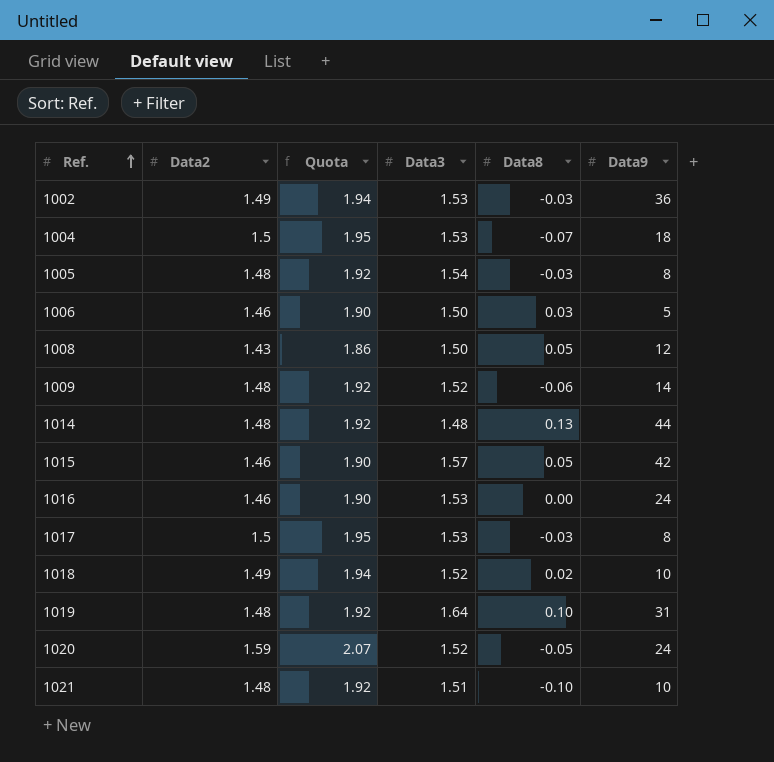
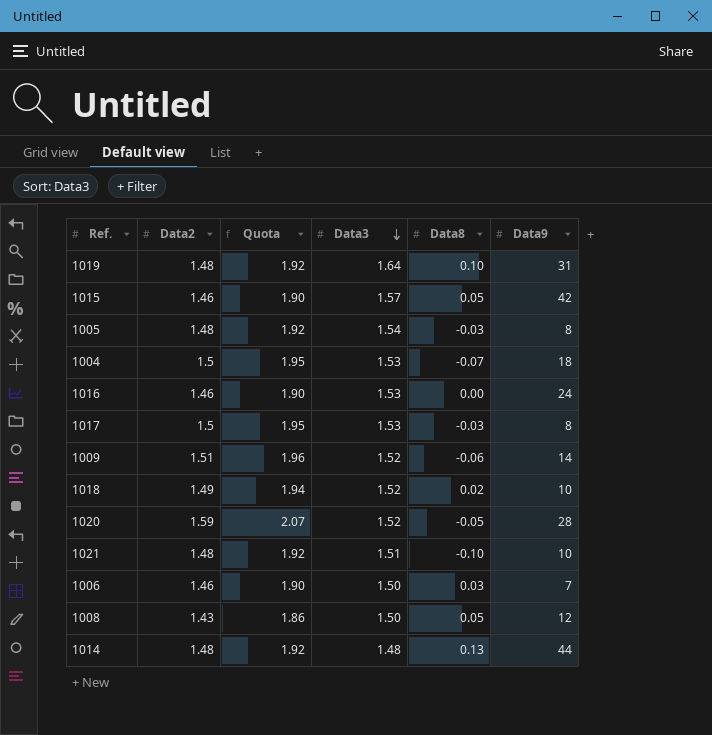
row order: Ref. ascending -> Data3 descending
row 1002: 1.49 | 1.94 | 1.53 | -0.03 | 36 -> none
1009 | Data2: 1.48 -> 1.51
1009 | Quota: 1.92 -> 1.96
1020 | Data9: 24 -> 28
1006 | Data9: 5 -> 7

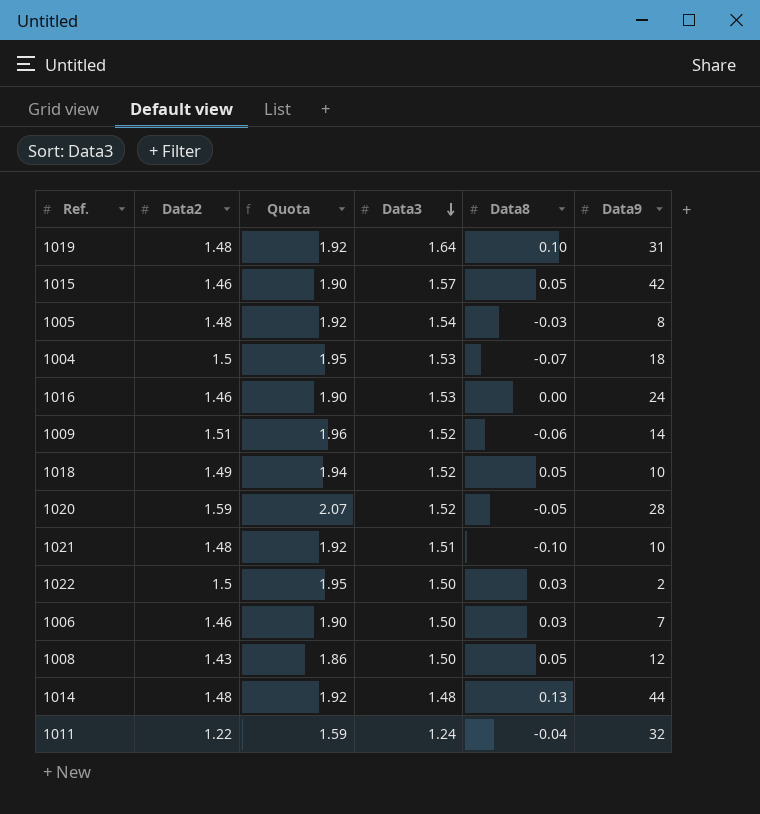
row 1017: 1.5 | 1.95 | 1.53 | -0.03 | 8 -> none
1018 | Data8: 0.02 -> 0.05
row 1022: none -> 1.5 | 1.95 | 1.50 | 0.03 | 2
row 1011: none -> 1.22 | 1.59 | 1.24 | -0.04 | 32

